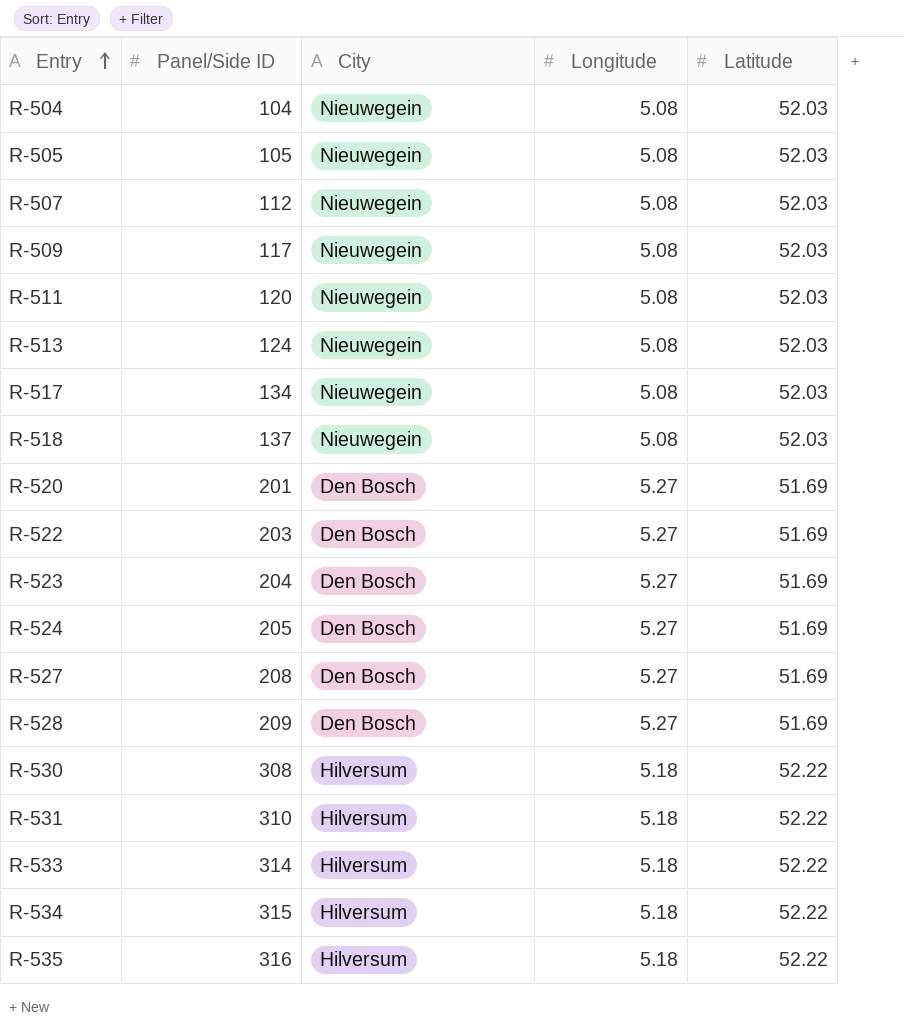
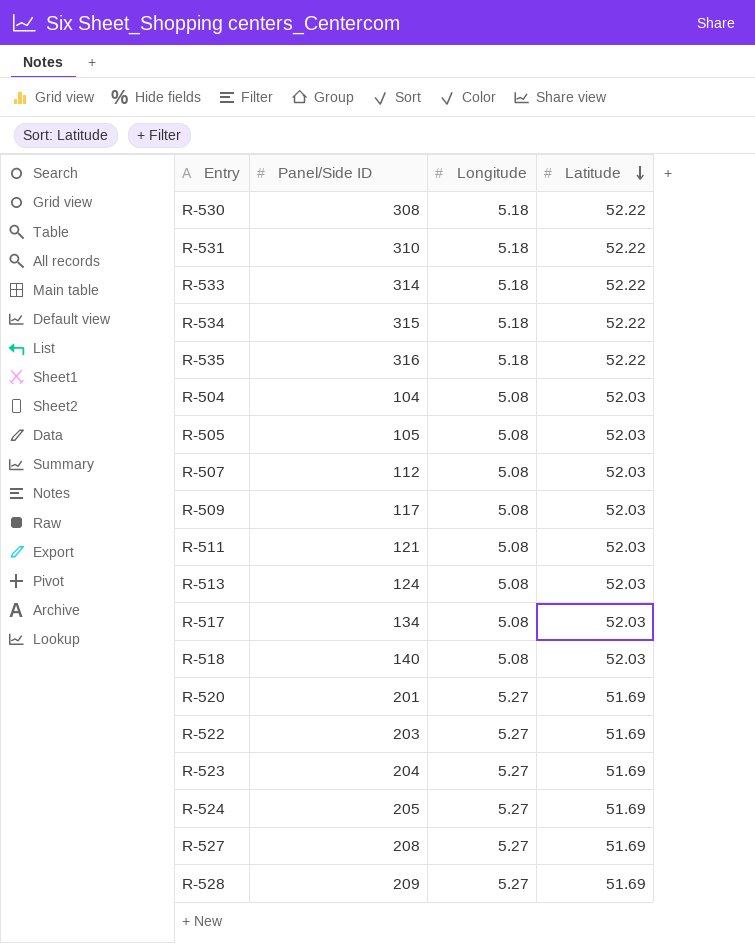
row order: Entry ascending -> Latitude descending
column City | position: 3 -> none
R-511 | Panel/Side ID: 120 -> 121
R-518 | Panel/Side ID: 137 -> 140

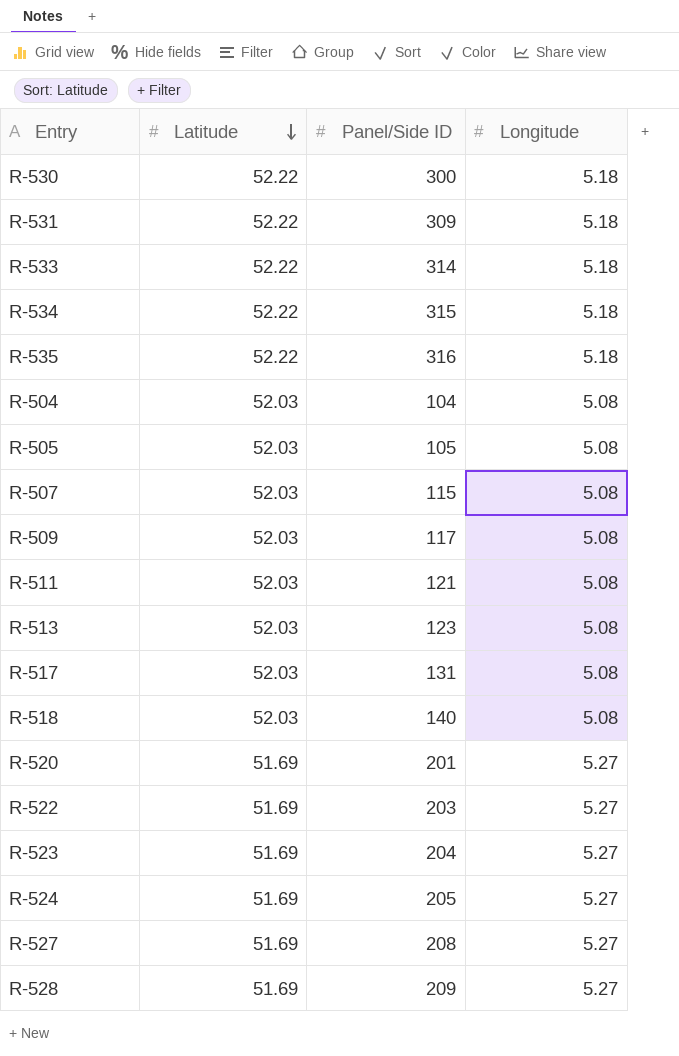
column Latitude | position: 4 -> 2
R-530 | Panel/Side ID: 308 -> 300
R-531 | Panel/Side ID: 310 -> 309
R-507 | Panel/Side ID: 112 -> 115
R-513 | Panel/Side ID: 124 -> 123
R-517 | Panel/Side ID: 134 -> 131

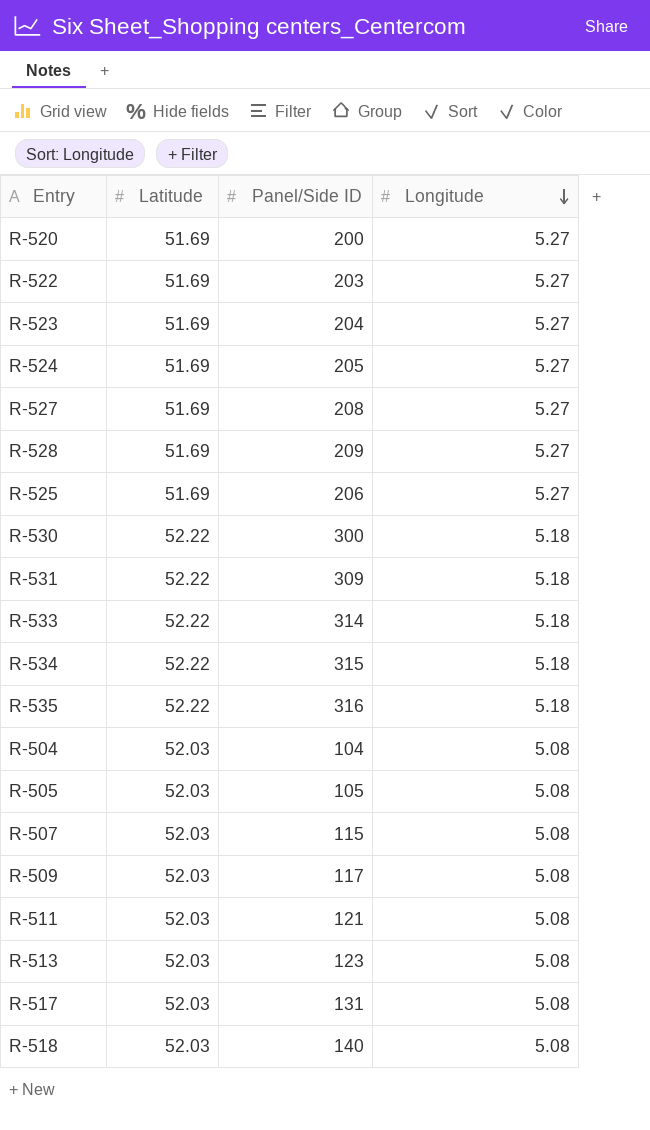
row order: Latitude descending -> Longitude descending
R-520 | Panel/Side ID: 201 -> 200
row R-525: none -> 51.69 | 206 | 5.27

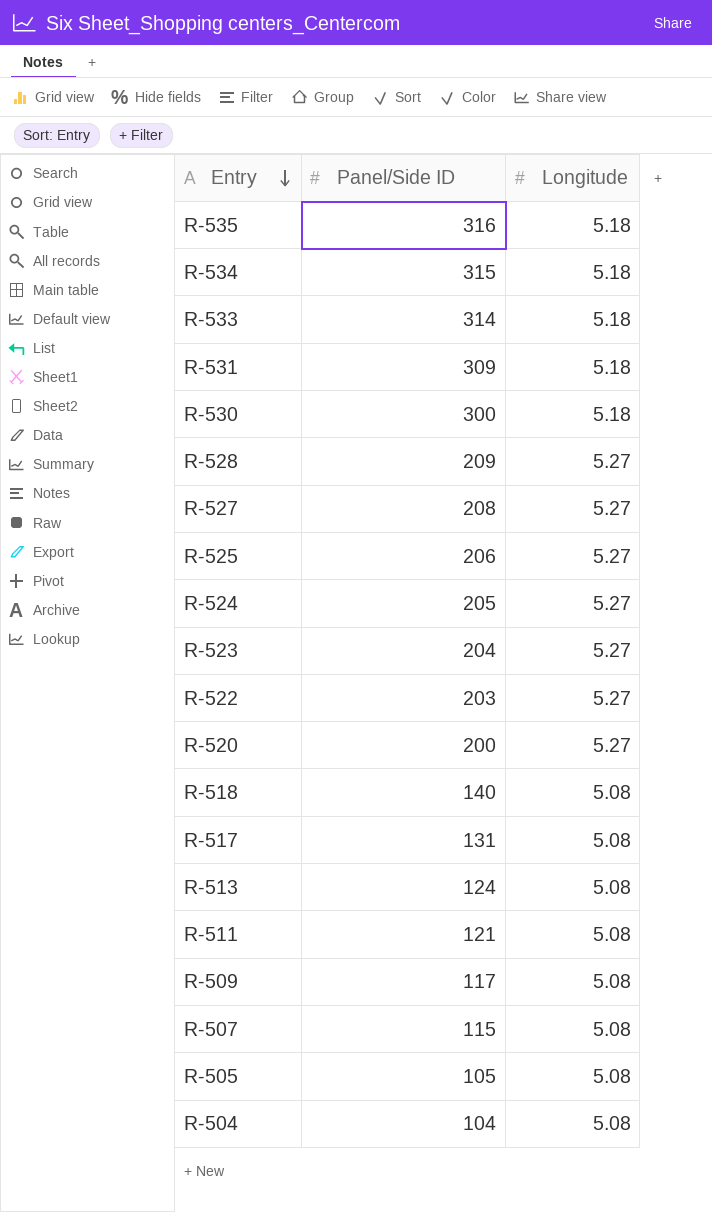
row order: Longitude descending -> Entry descending
column Latitude | position: 2 -> none
R-513 | Panel/Side ID: 123 -> 124

